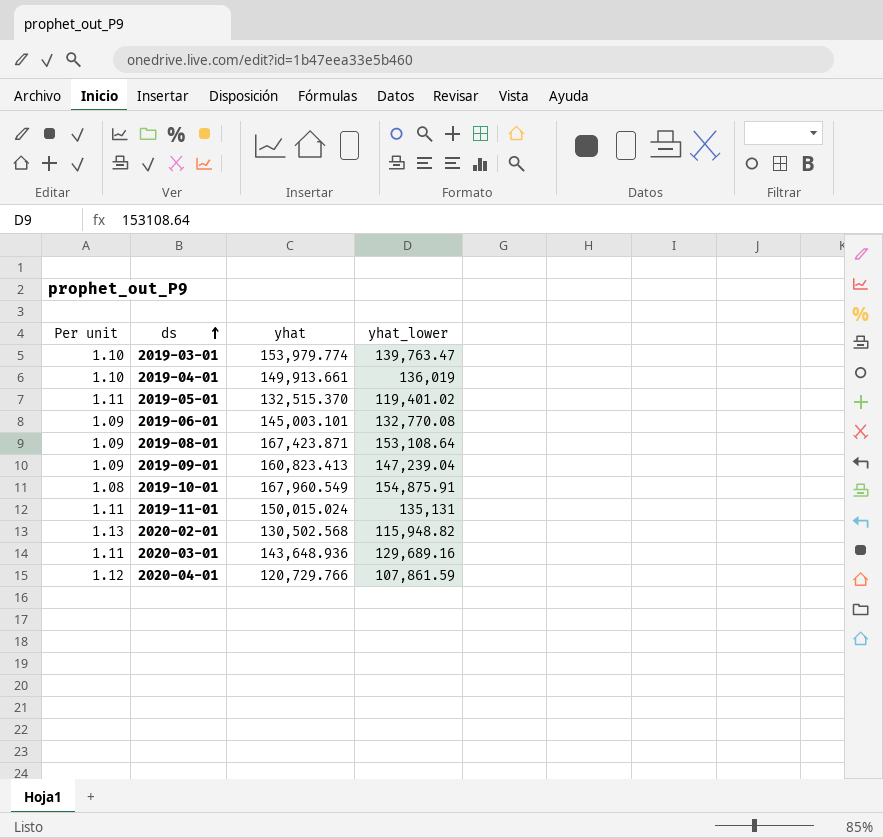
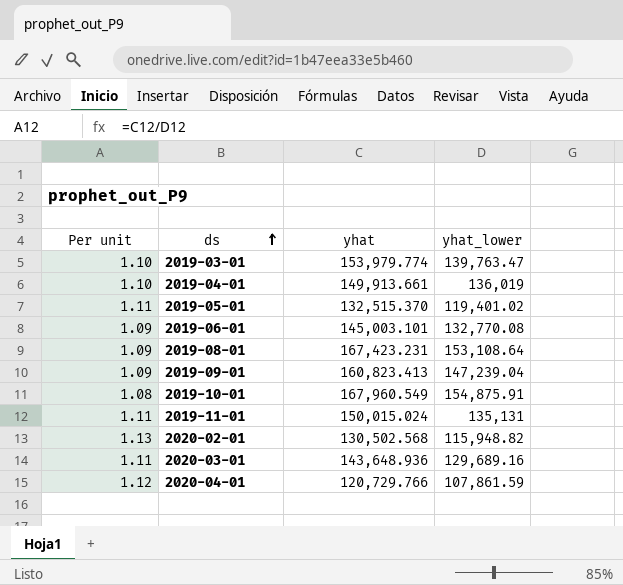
2019-08-01 | yhat: 167,423.871 -> 167,423.231

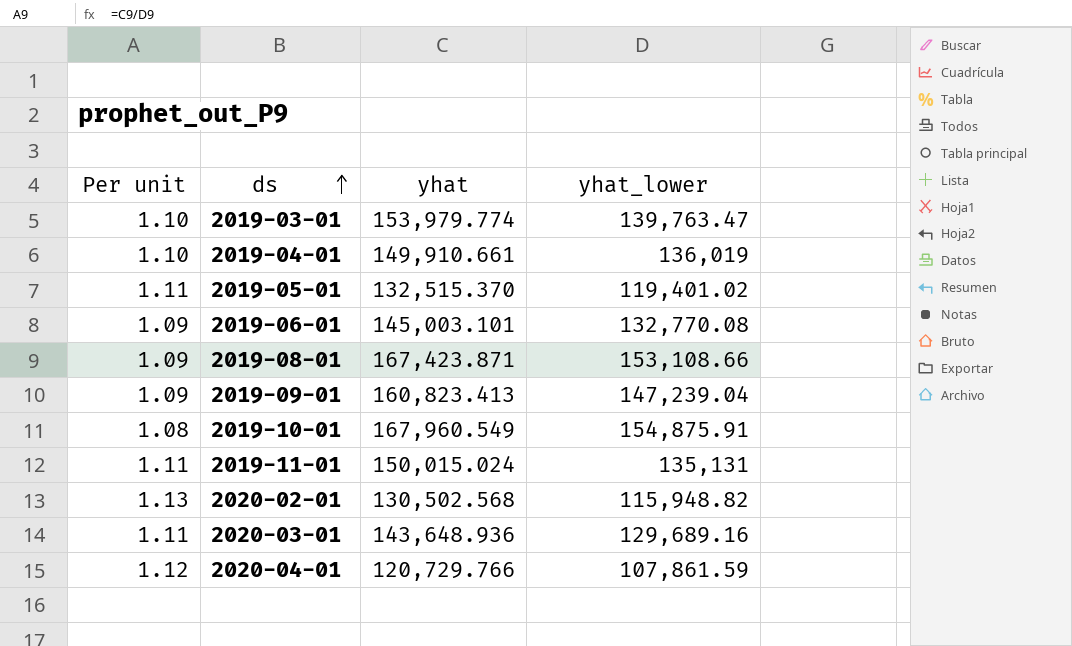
2019-04-01 | yhat: 149,913.661 -> 149,910.661
2019-08-01 | yhat: 167,423.231 -> 167,423.871
2019-08-01 | yhat_lower: 153,108.64 -> 153,108.66

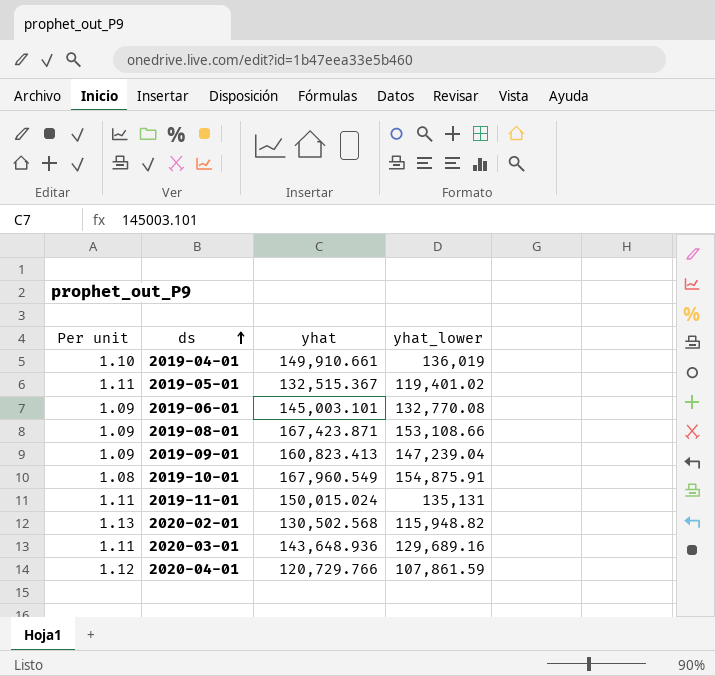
row 2019-03-01: 1.10 | 153,979.774 | 139,763.47 -> none
2019-05-01 | yhat: 132,515.370 -> 132,515.367

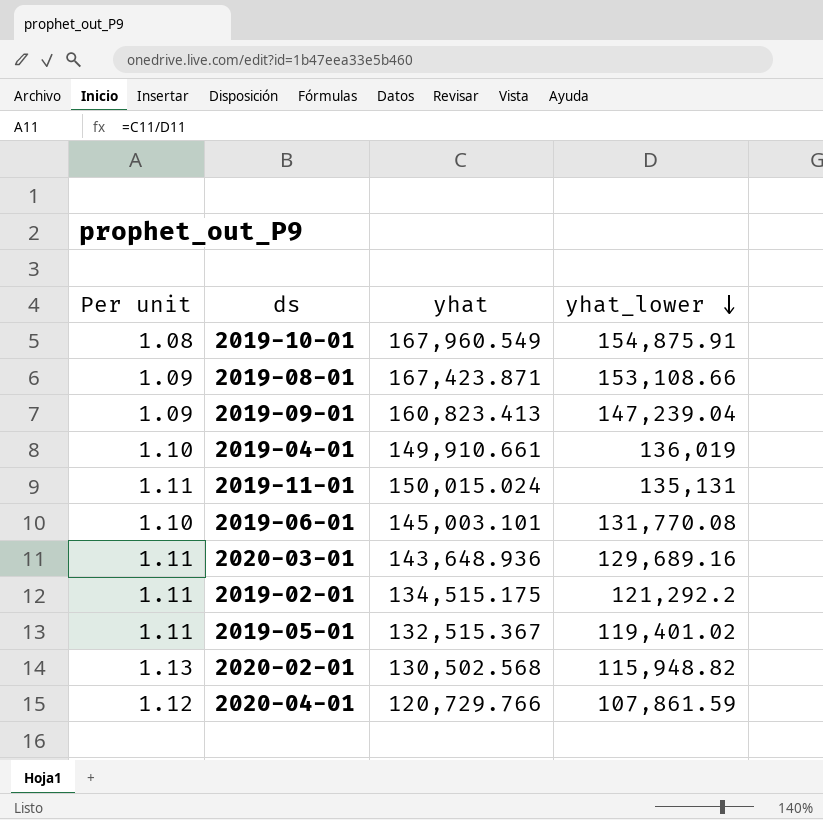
row order: ds ascending -> yhat_lower descending
2019-06-01 | Per unit: 1.09 -> 1.10
2019-06-01 | yhat_lower: 132,770.08 -> 131,770.08
row 2019-02-01: none -> 1.11 | 134,515.175 | 121,292.2

